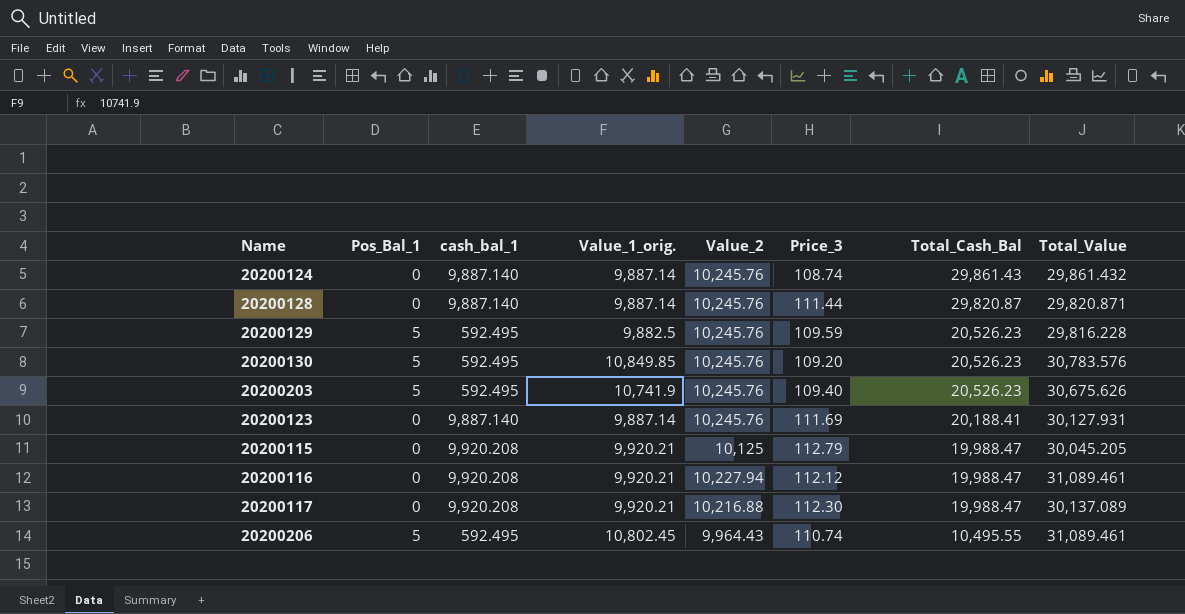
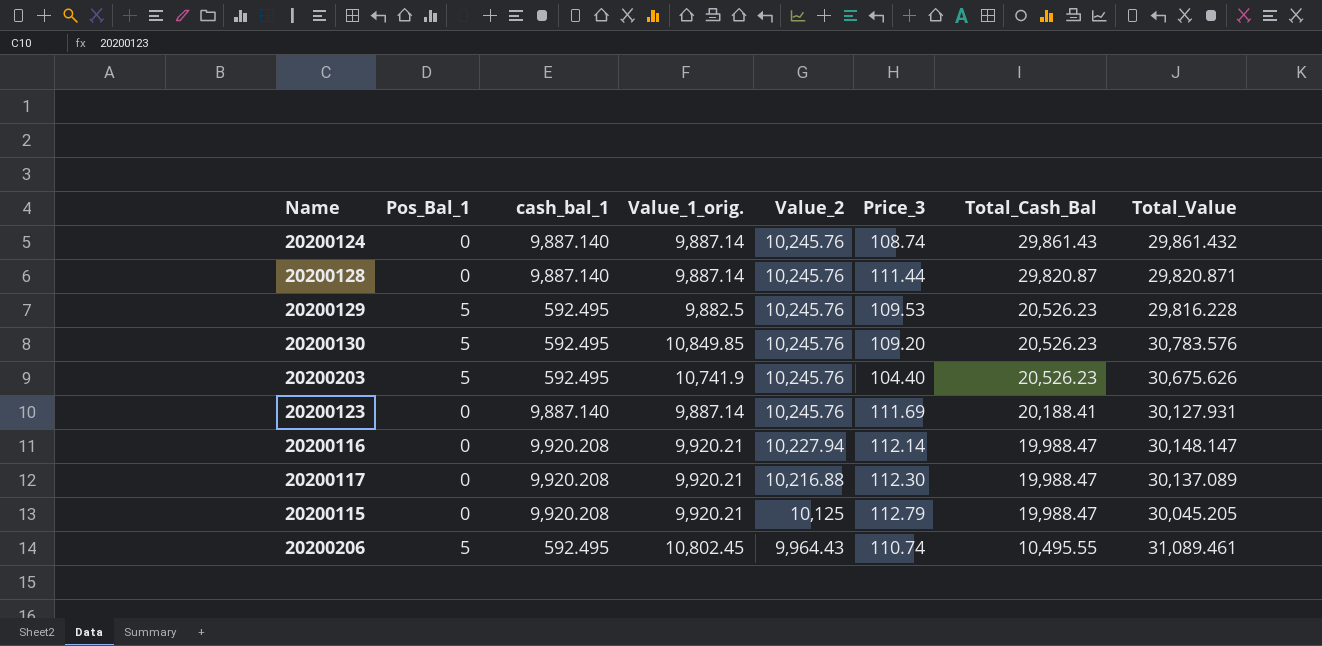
row order: Total_Cash_Bal descending -> Value_2 descending
20200129 | Price_3: 109.59 -> 109.53
20200203 | Price_3: 109.40 -> 104.40
20200116 | Price_3: 112.12 -> 112.14
20200116 | Total_Value: 31,089.461 -> 30,148.147

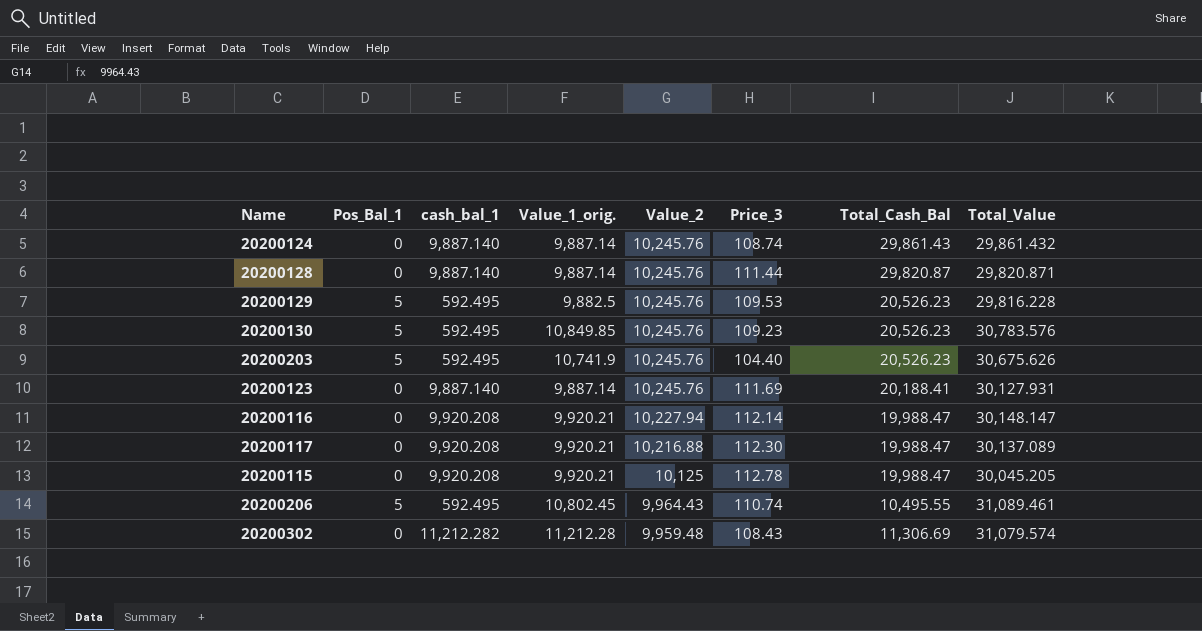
20200130 | Price_3: 109.20 -> 109.23
20200115 | Price_3: 112.79 -> 112.78
row 20200302: none -> 0 | 11,212.282 | 11,212.28 | 9,959.48 | 108.43 | 11,306.69 | 31,079.574

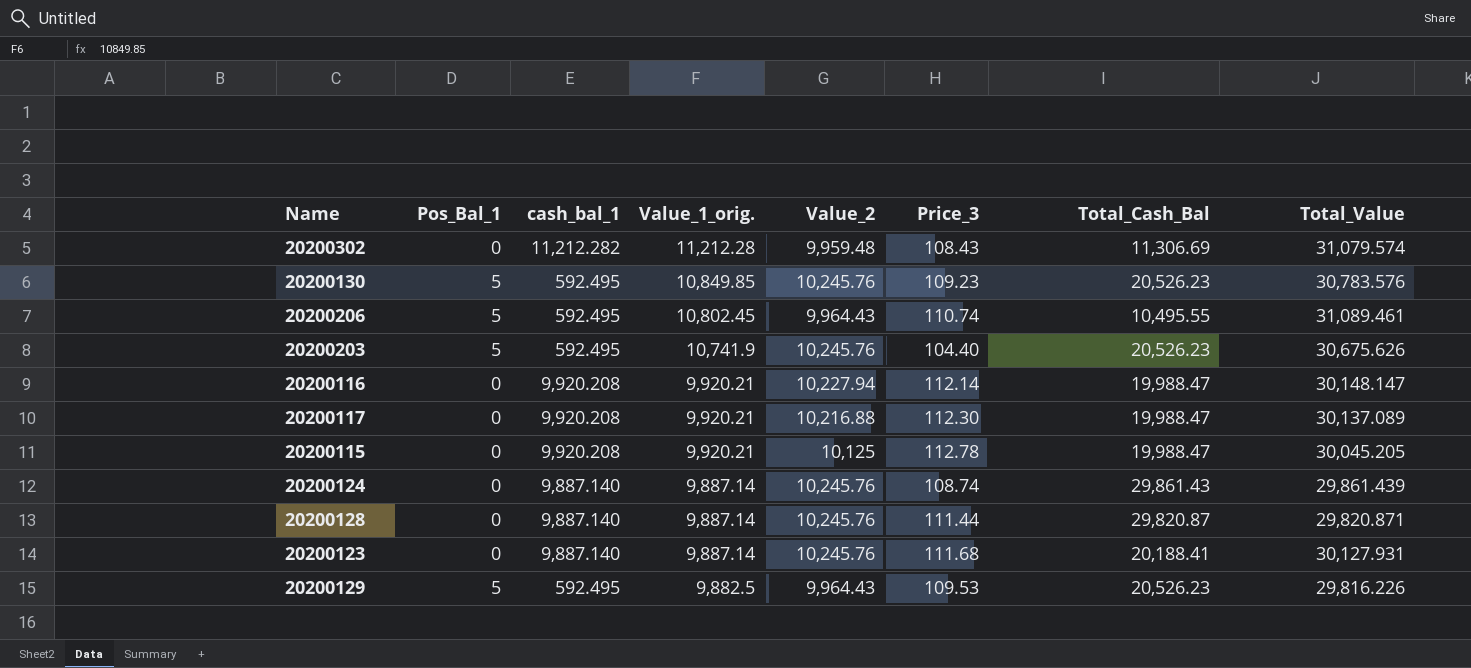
row order: Value_2 descending -> Value_1_orig. descending
20200124 | Total_Value: 29,861.432 -> 29,861.439
20200123 | Price_3: 111.69 -> 111.68
20200129 | Value_2: 10,245.76 -> 9,964.43
20200129 | Total_Value: 29,816.228 -> 29,816.226

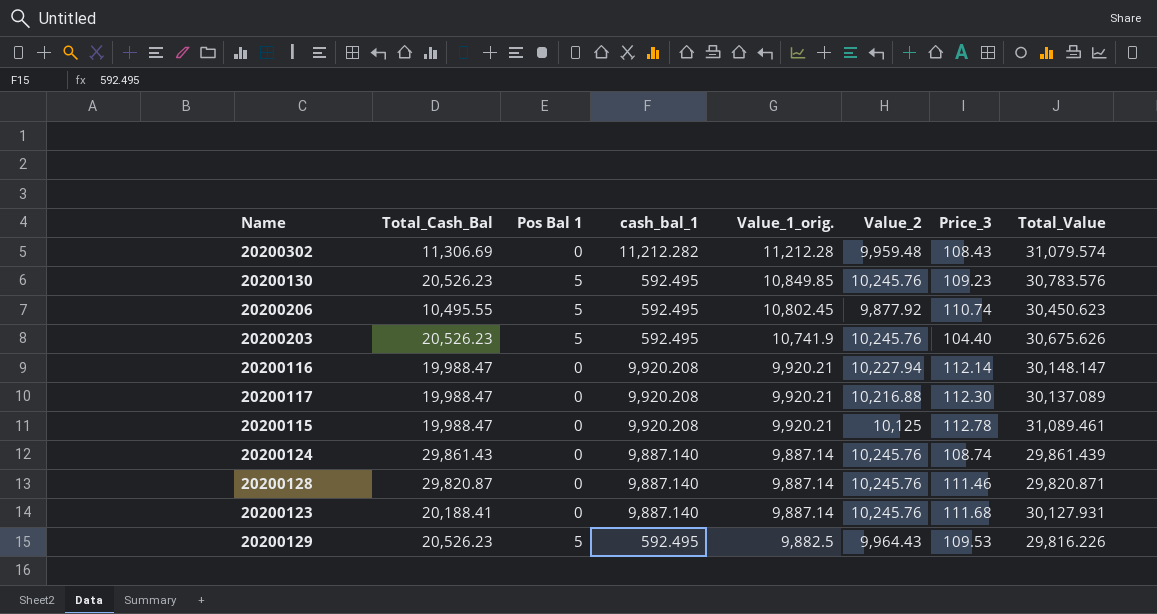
column Total_Cash_Bal | position: 7 -> 2
column name: Pos_Bal_1 -> Pos Bal 1
20200206 | Value_2: 9,964.43 -> 9,877.92
20200206 | Total_Value: 31,089.461 -> 30,450.623
20200115 | Total_Value: 30,045.205 -> 31,089.461
20200128 | Price_3: 111.44 -> 111.46

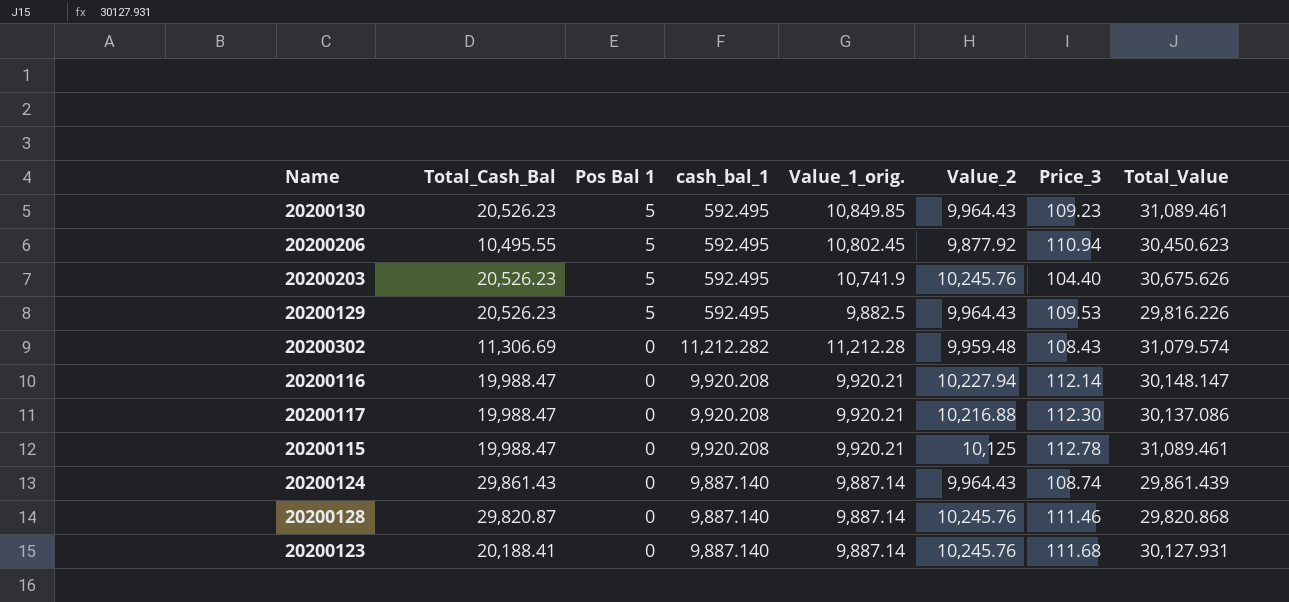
row order: Value_1_orig. descending -> Pos Bal 1 descending
20200130 | Value_2: 10,245.76 -> 9,964.43
20200130 | Total_Value: 30,783.576 -> 31,089.461
20200206 | Price_3: 110.74 -> 110.94
20200117 | Total_Value: 30,137.089 -> 30,137.086
20200124 | Value_2: 10,245.76 -> 9,964.43
20200128 | Total_Value: 29,820.871 -> 29,820.868

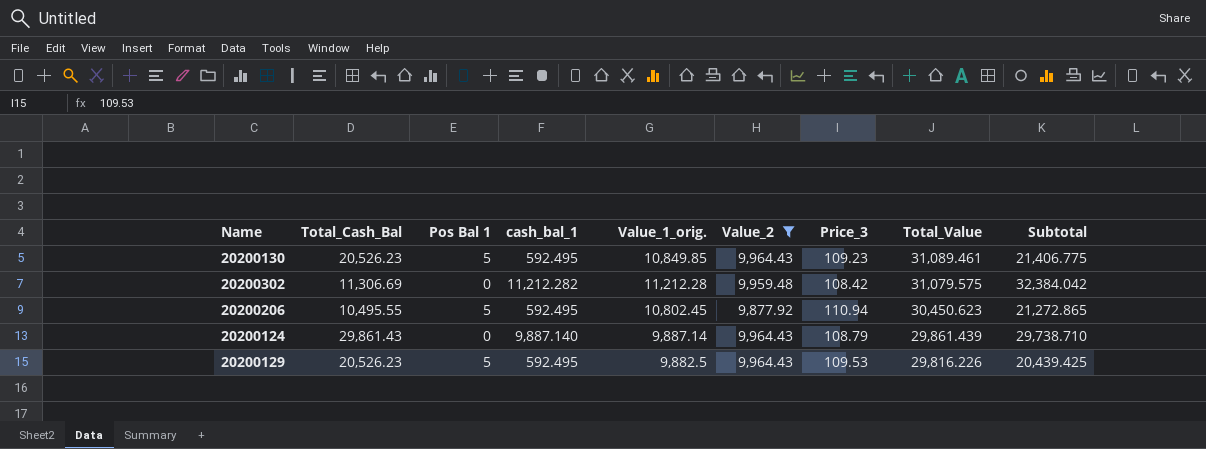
filter: none -> Value_2 <= 9,964.43
row order: Pos Bal 1 descending -> Total_Value descending
column Subtotal | formula: none -> [cash_bal_1] + [Value_1_orig.] + [Value_2]
20200302 | Price_3: 108.43 -> 108.42
20200302 | Total_Value: 31,079.574 -> 31,079.575
20200124 | Price_3: 108.74 -> 108.79

